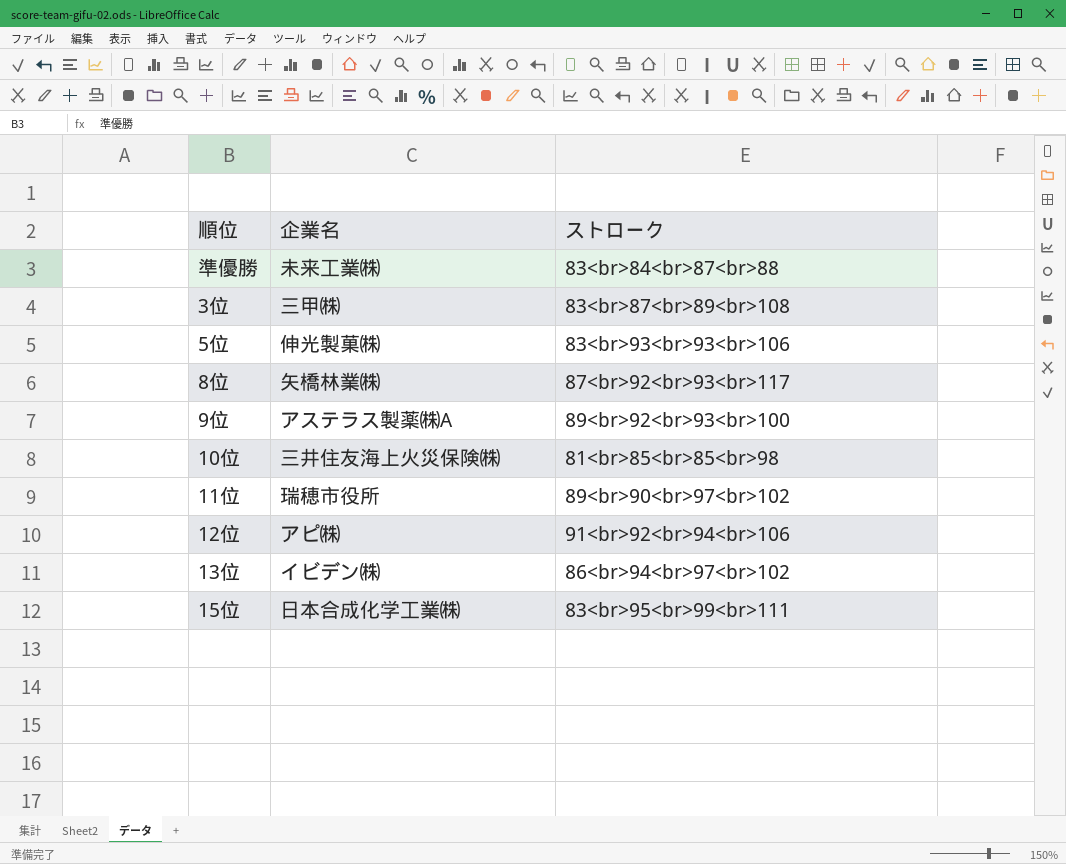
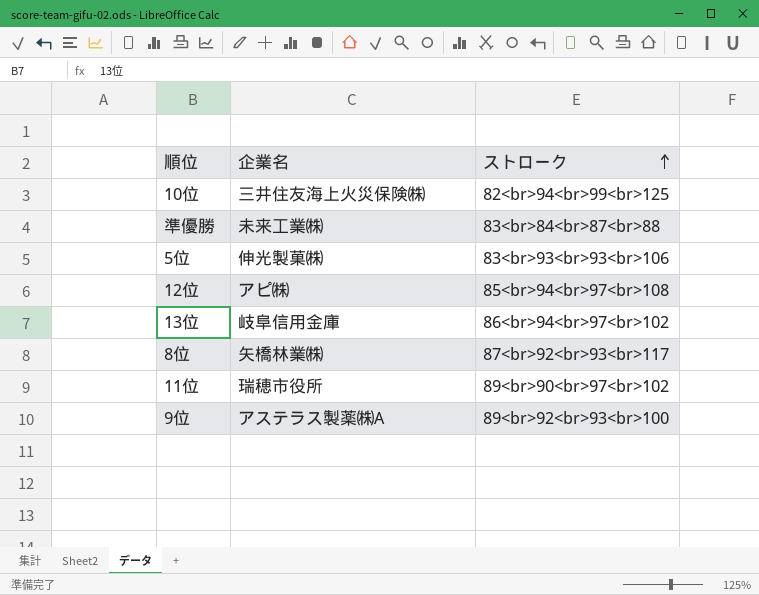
row order: none -> ストローク ascending
row 3位: 三甲㈱ | 83<br>87<br>89<br>108 -> none
row 15位: 日本合成化学工業㈱ | 83<br>95<br>99<br>111 -> none
10位 | ストローク: 81<br>85<br>85<br>98 -> 82<br>94<br>99<br>125
12位 | ストローク: 91<br>92<br>94<br>106 -> 85<br>94<br>97<br>108
13位 | 企業名: イビデン㈱ -> 岐阜信用金庫

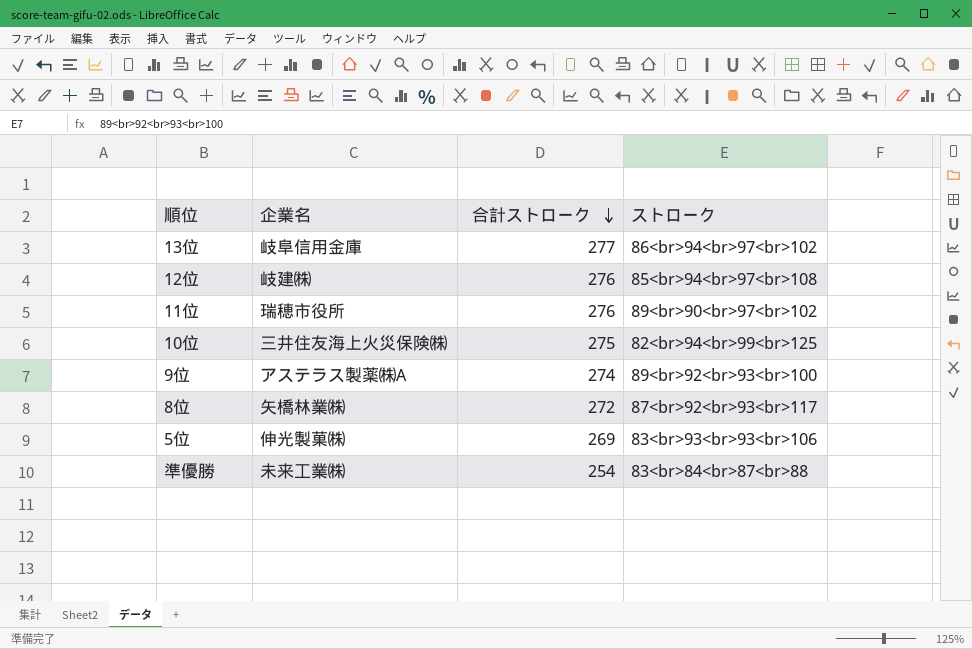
row order: ストローク ascending -> 合計ストローク descending
column 合計ストローク | position: none -> 3
12位 | 企業名: アピ㈱ -> 岐建㈱

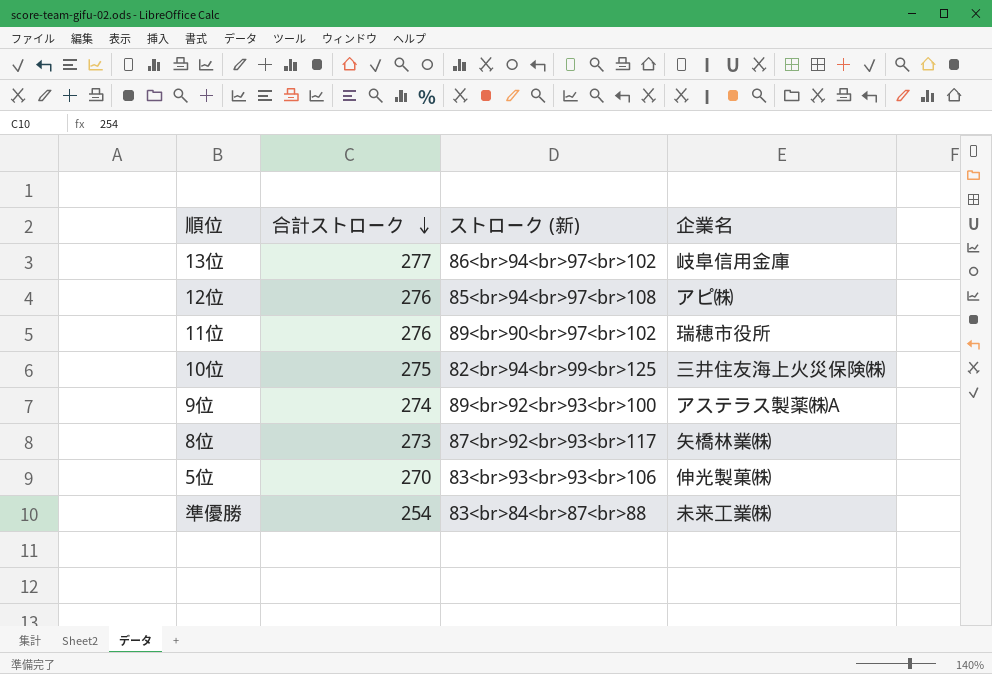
column name: ストローク -> ストローク (新)
column 企業名 | position: 2 -> 4
12位 | 企業名: 岐建㈱ -> アピ㈱
8位 | 合計ストローク: 272 -> 273
5位 | 合計ストローク: 269 -> 270

